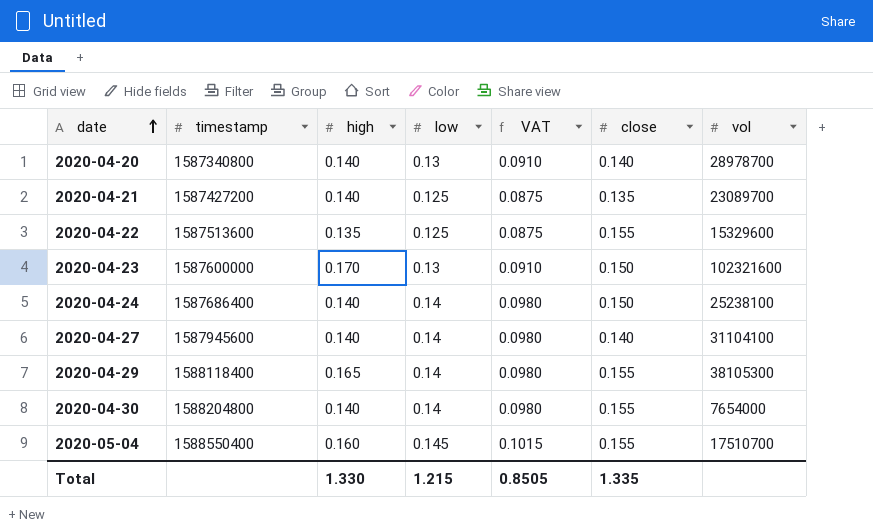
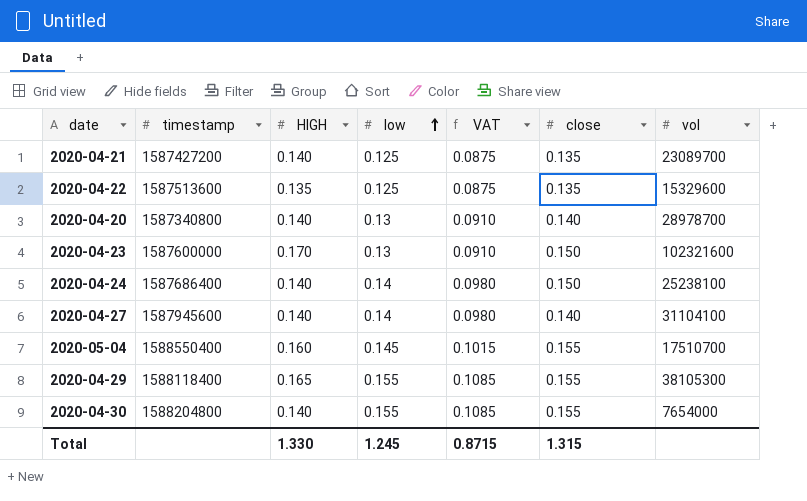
row order: date ascending -> low ascending
column name: high -> HIGH
2020-04-22 | close: 0.155 -> 0.135
2020-04-29 | low: 0.14 -> 0.155
2020-04-29 | VAT: 0.0980 -> 0.1085
2020-04-30 | low: 0.14 -> 0.155
2020-04-30 | VAT: 0.0980 -> 0.1085
Total | low: 1.215 -> 1.245
Total | VAT: 0.8505 -> 0.8715
Total | close: 1.335 -> 1.315

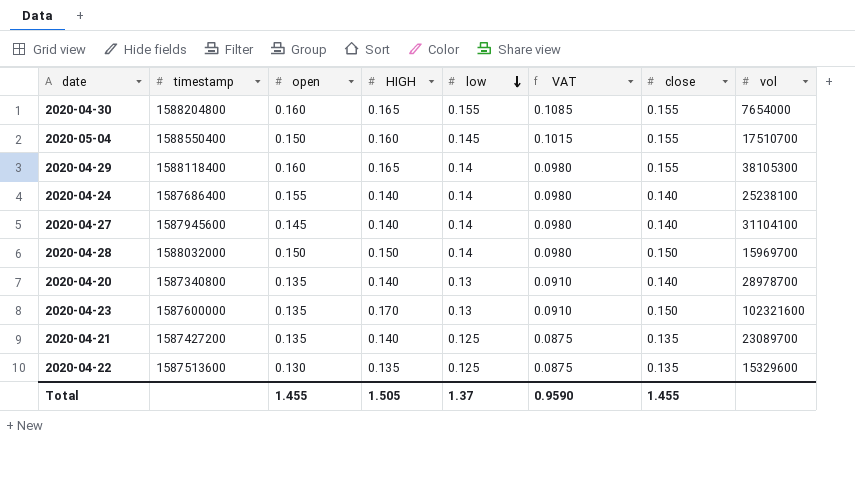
row order: low ascending -> low descending
column open | position: none -> 3
2020-04-30 | HIGH: 0.140 -> 0.165
2020-04-29 | low: 0.155 -> 0.14
2020-04-29 | VAT: 0.1085 -> 0.0980
2020-04-24 | close: 0.150 -> 0.140
row 2020-04-28: none -> 1588032000 | 0.150 | 0.150 | 0.14 | 0.0980 | 0.150 | 15969700
Total | HIGH: 1.330 -> 1.505
Total | low: 1.245 -> 1.37
Total | VAT: 0.8715 -> 0.9590
Total | close: 1.315 -> 1.455

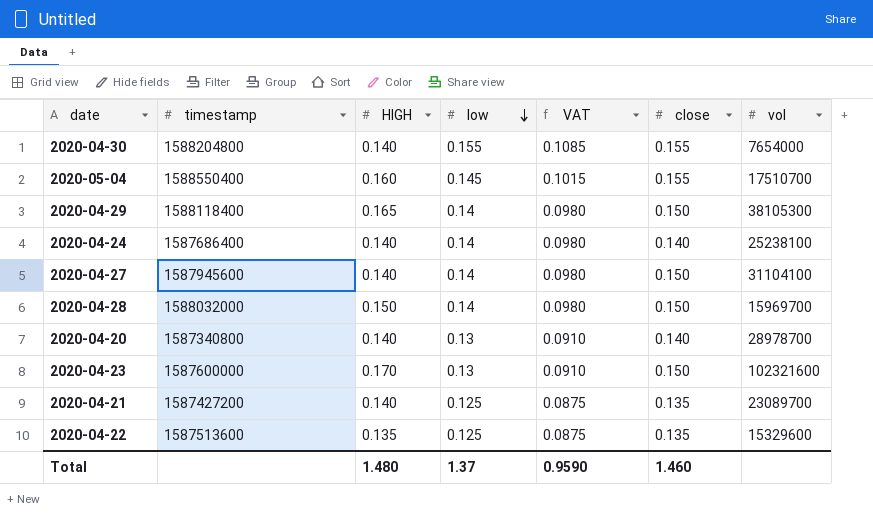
column open | position: 3 -> none
2020-04-30 | HIGH: 0.165 -> 0.140
2020-04-29 | close: 0.155 -> 0.150
2020-04-27 | close: 0.140 -> 0.150
Total | HIGH: 1.505 -> 1.480
Total | close: 1.455 -> 1.460

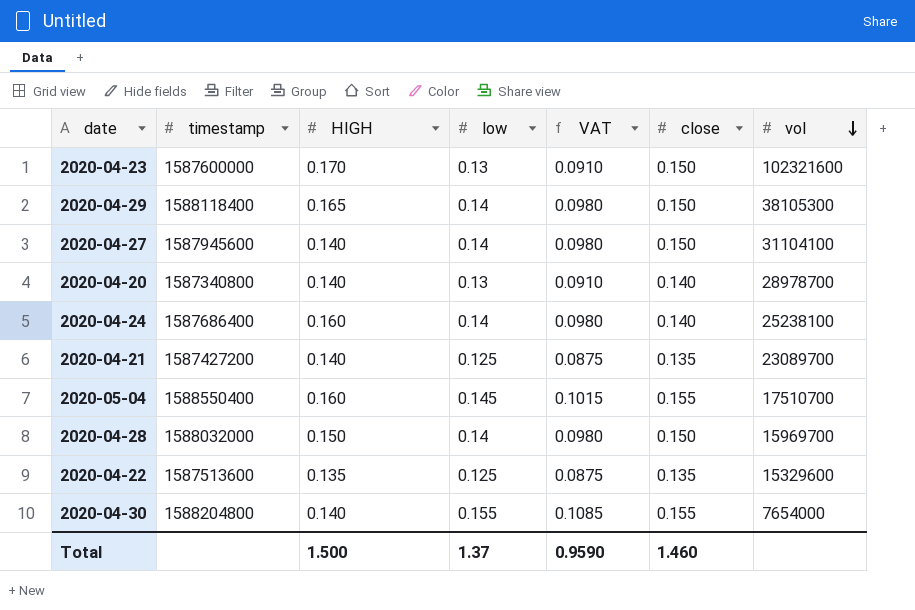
row order: low descending -> vol descending
2020-04-24 | HIGH: 0.140 -> 0.160
Total | HIGH: 1.480 -> 1.500

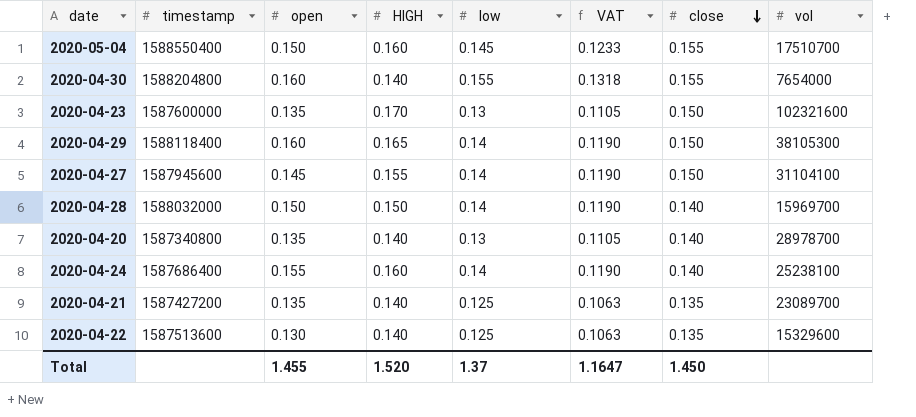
row order: vol descending -> close descending
column open | position: none -> 3
column VAT | formula: [low] * 0.7 -> [low] * 0.85
2020-04-27 | HIGH: 0.140 -> 0.155
2020-04-28 | close: 0.150 -> 0.140
2020-04-22 | HIGH: 0.135 -> 0.140
Total | HIGH: 1.500 -> 1.520
Total | VAT: 0.9590 -> 1.1647
Total | close: 1.460 -> 1.450

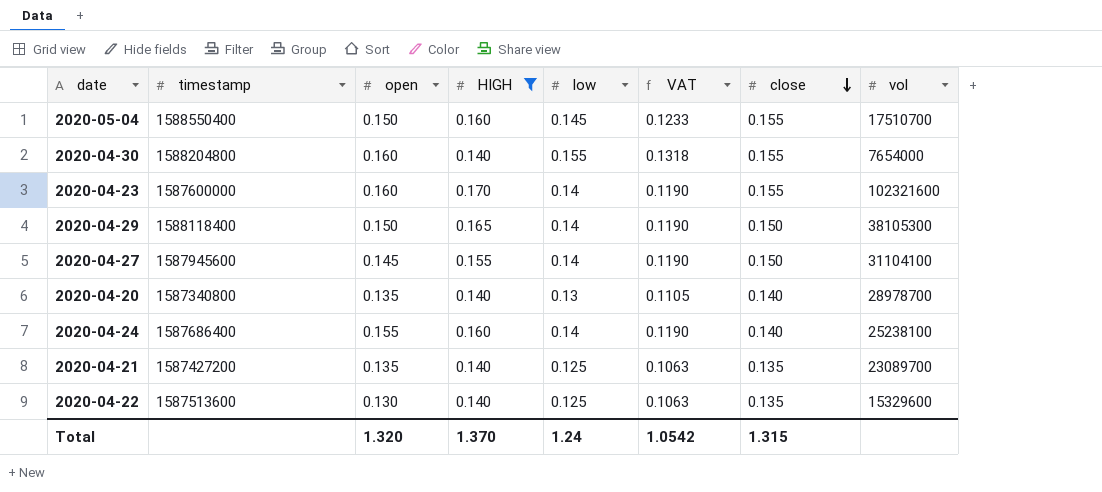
filter: none -> HIGH != 0.150
2020-04-23 | open: 0.135 -> 0.160
2020-04-23 | low: 0.13 -> 0.14
2020-04-23 | VAT: 0.1105 -> 0.1190
2020-04-23 | close: 0.150 -> 0.155
2020-04-29 | open: 0.160 -> 0.150
Total | open: 1.455 -> 1.320
Total | HIGH: 1.520 -> 1.370
Total | low: 1.37 -> 1.24
Total | VAT: 1.1647 -> 1.0542
Total | close: 1.450 -> 1.315

